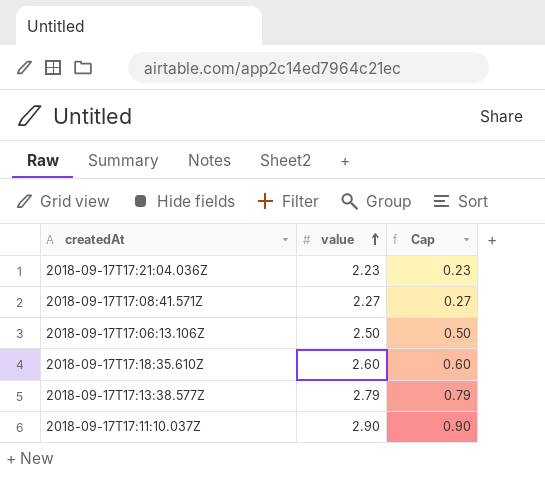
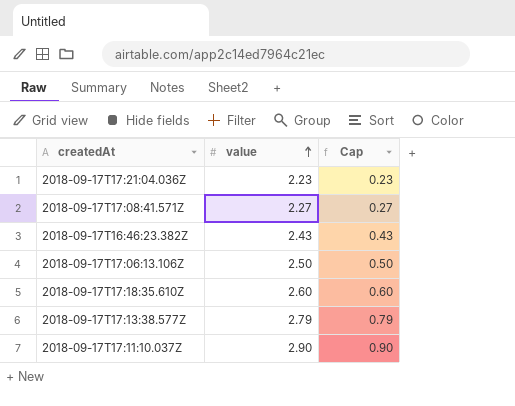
row 2018-09-17T16:46:23.382Z: none -> 2.43 | 0.43

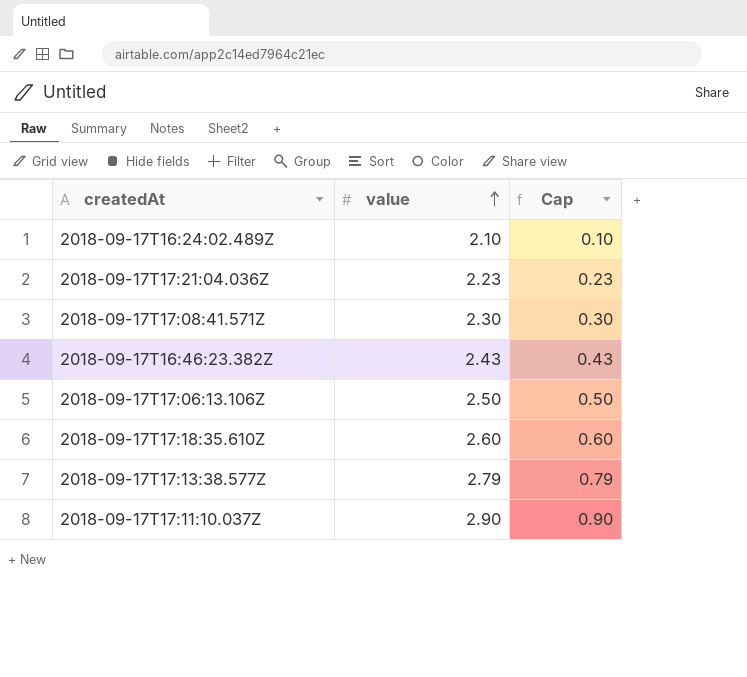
row 2018-09-17T16:24:02.489Z: none -> 2.10 | 0.10
2018-09-17T17:08:41.571Z | value: 2.27 -> 2.30
2018-09-17T17:08:41.571Z | Cap: 0.27 -> 0.30

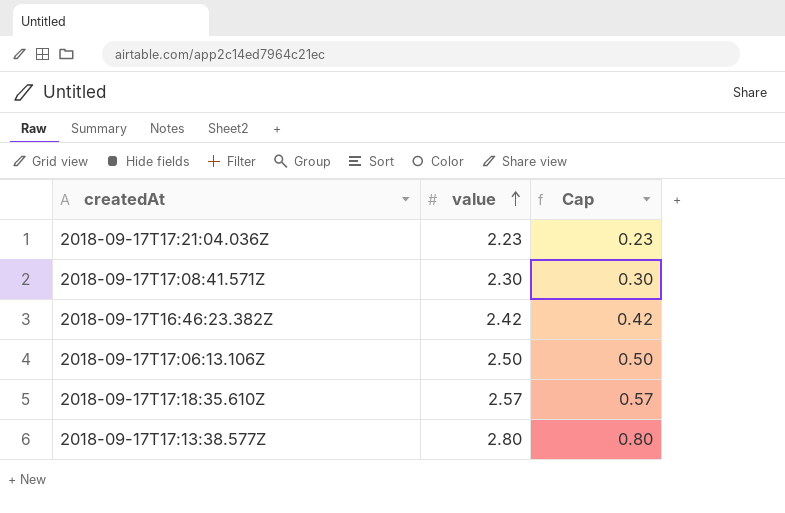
row 2018-09-17T16:24:02.489Z: 2.10 | 0.10 -> none
row 2018-09-17T17:11:10.037Z: 2.90 | 0.90 -> none
2018-09-17T16:46:23.382Z | value: 2.43 -> 2.42
2018-09-17T16:46:23.382Z | Cap: 0.43 -> 0.42
2018-09-17T17:18:35.610Z | value: 2.60 -> 2.57
2018-09-17T17:18:35.610Z | Cap: 0.60 -> 0.57
2018-09-17T17:13:38.577Z | value: 2.79 -> 2.80
2018-09-17T17:13:38.577Z | Cap: 0.79 -> 0.80

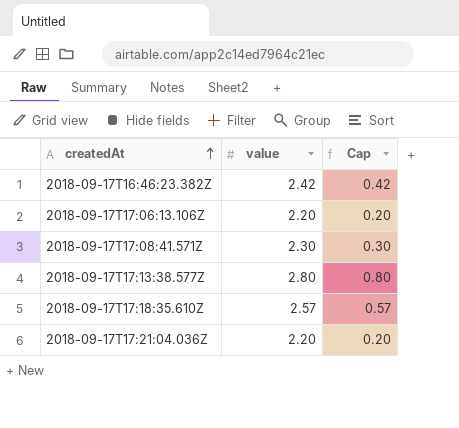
row order: value ascending -> createdAt ascending
2018-09-17T17:06:13.106Z | value: 2.50 -> 2.20
2018-09-17T17:06:13.106Z | Cap: 0.50 -> 0.20
2018-09-17T17:21:04.036Z | value: 2.23 -> 2.20
2018-09-17T17:21:04.036Z | Cap: 0.23 -> 0.20

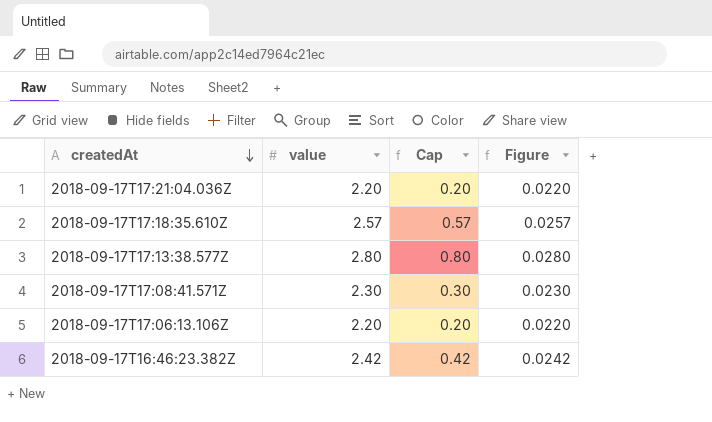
row order: createdAt ascending -> createdAt descending
column Figure | formula: none -> [value] * 0.01

